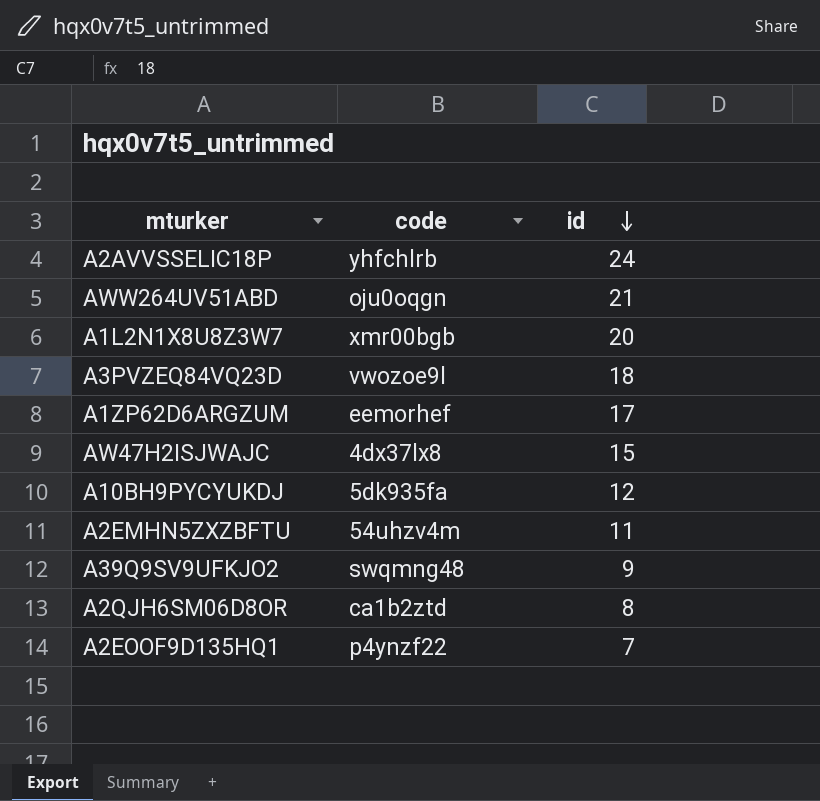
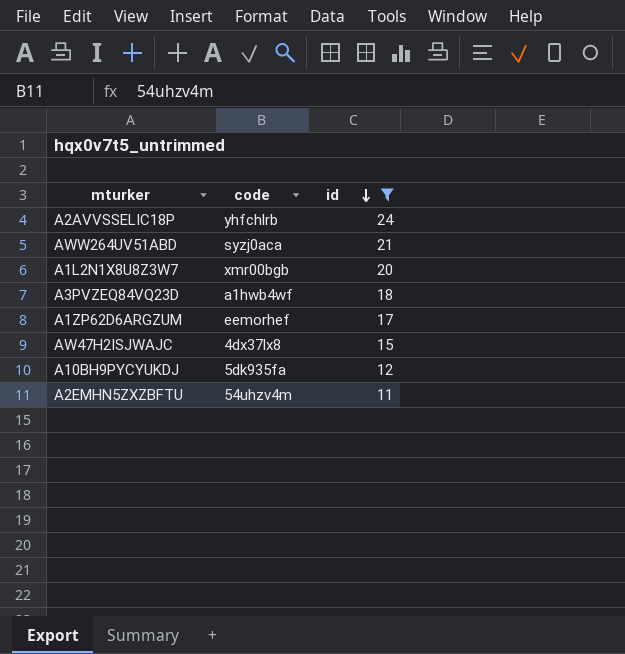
filter: none -> id >= 11
AWW264UV51ABD | code: oju0oqgn -> syzj0aca
A3PVZEQ84VQ23D | code: vwozoe9l -> a1hwb4wf

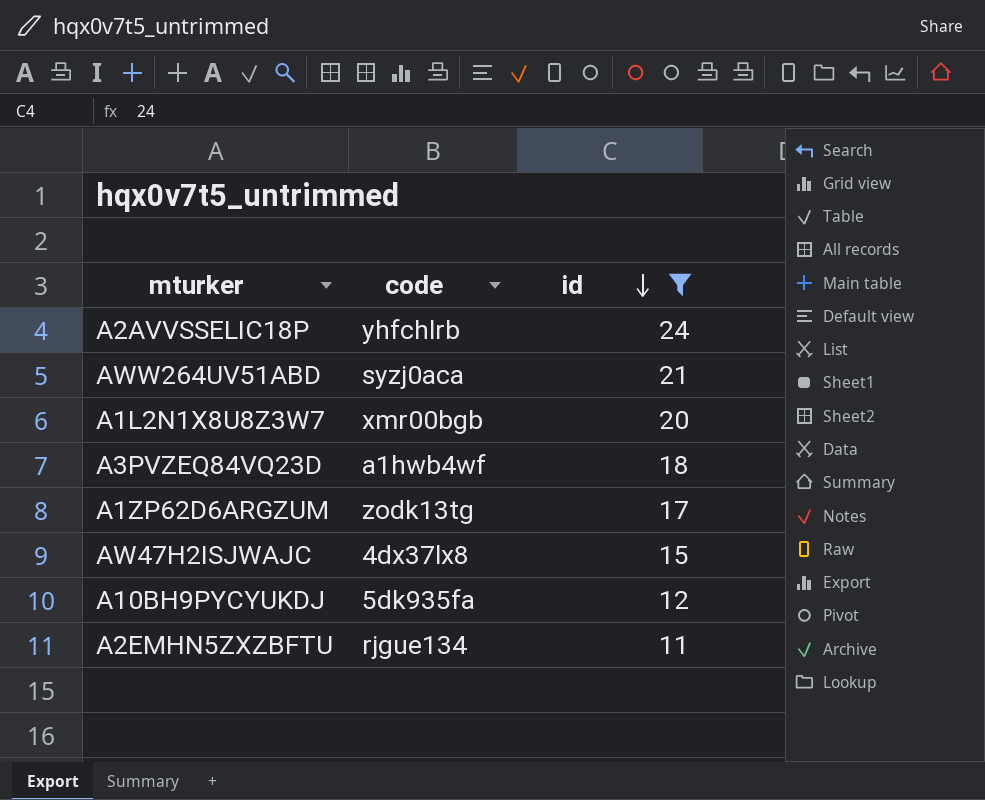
A1ZP62D6ARGZUM | code: eemorhef -> zodk13tg
A2EMHN5ZXZBFTU | code: 54uhzv4m -> rjgue134

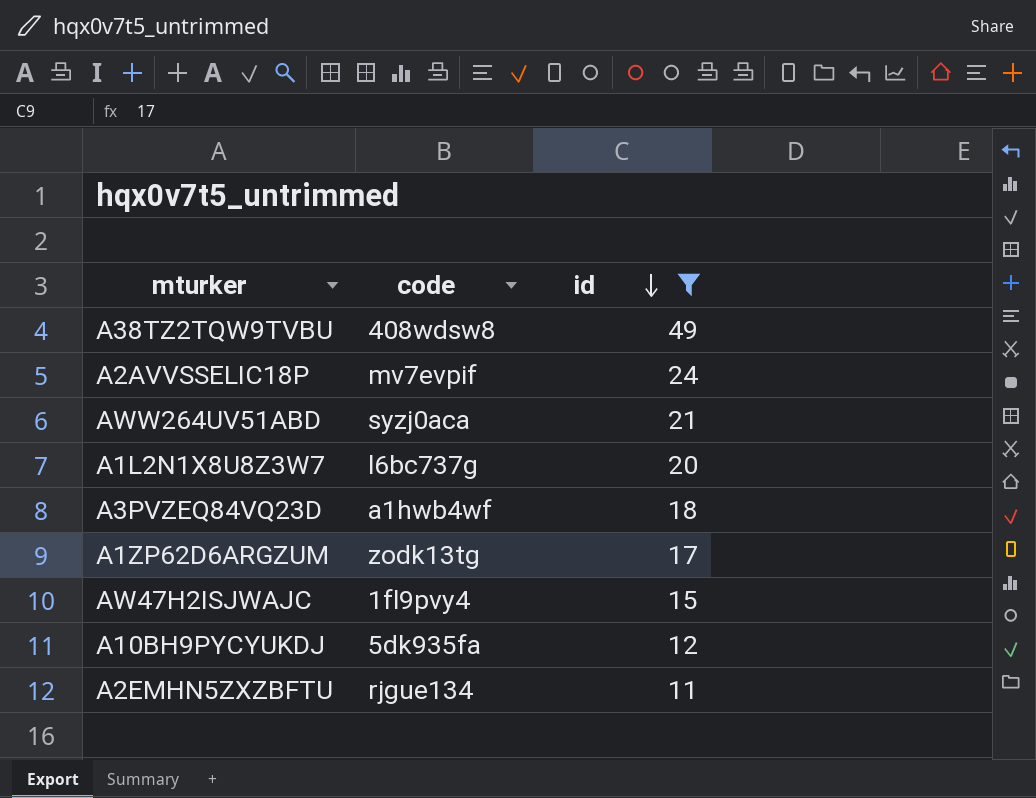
row A38TZ2TQW9TVBU: none -> 408wdsw8 | 49
A2AVVSSELIC18P | code: yhfchlrb -> mv7evpif
A1L2N1X8U8Z3W7 | code: xmr00bgb -> l6bc737g
AW47H2ISJWAJC | code: 4dx37lx8 -> 1fl9pvy4

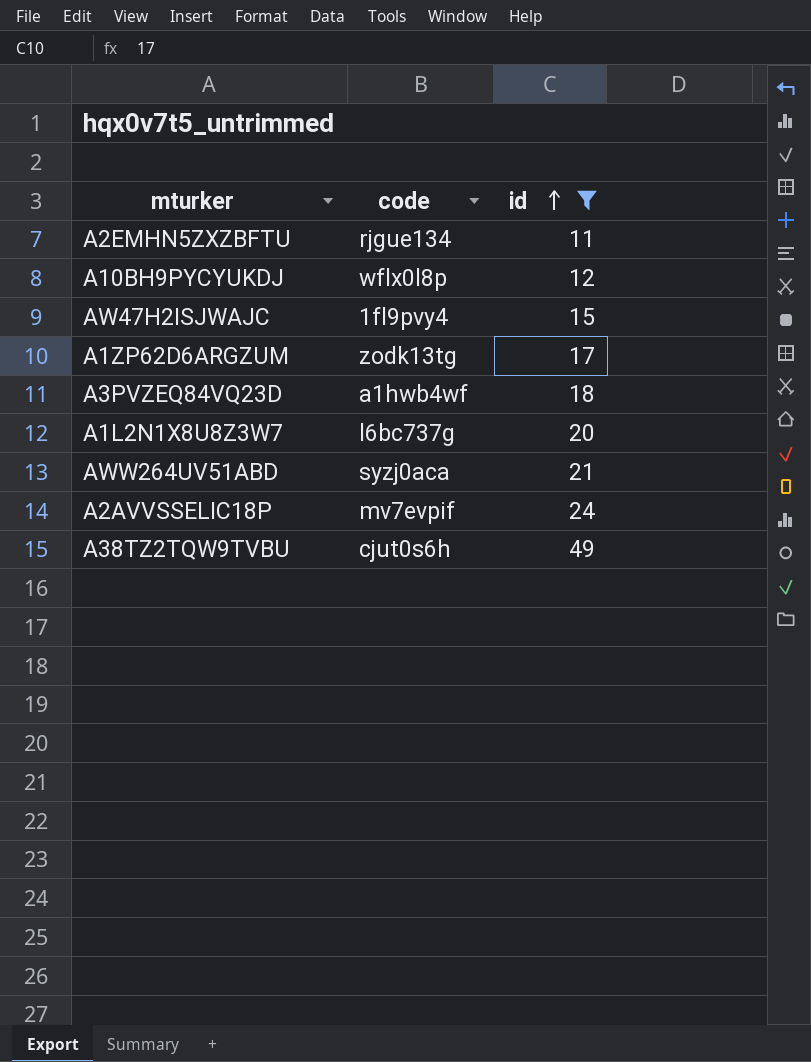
row order: id descending -> id ascending
A10BH9PYCYUKDJ | code: 5dk935fa -> wflx0l8p
A38TZ2TQW9TVBU | code: 408wdsw8 -> cjut0s6h

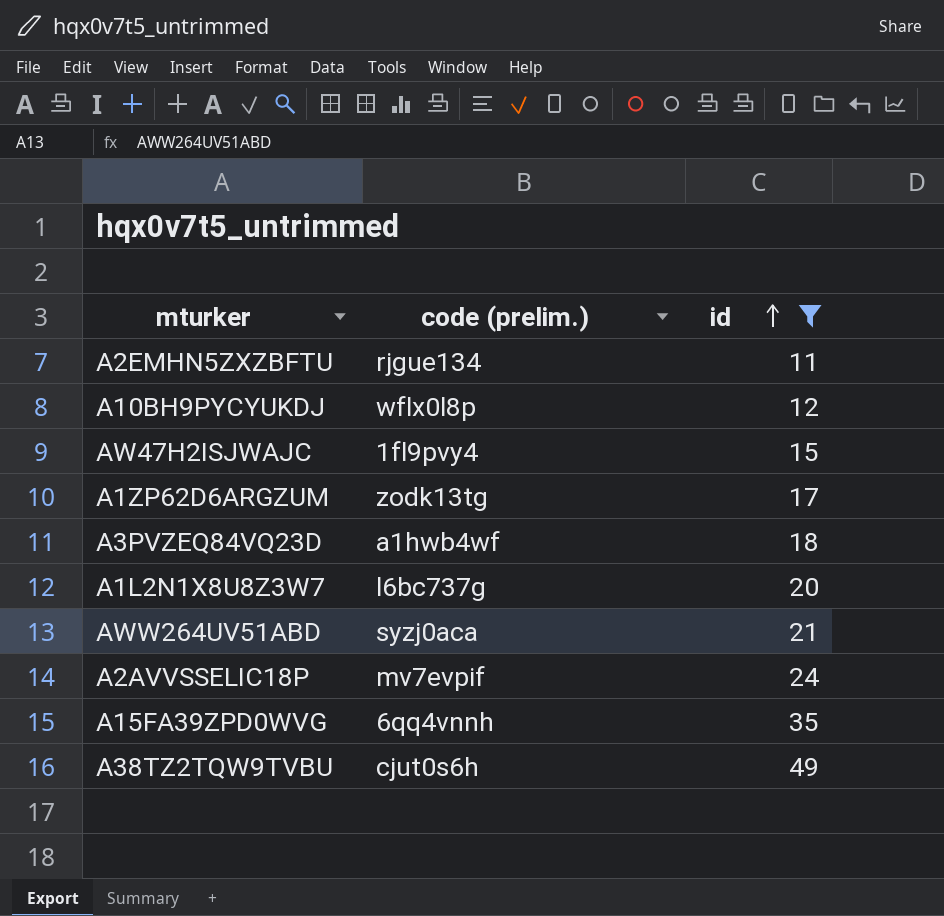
column name: code -> code (prelim.)
row A15FA39ZPD0WVG: none -> 6qq4vnnh | 35

